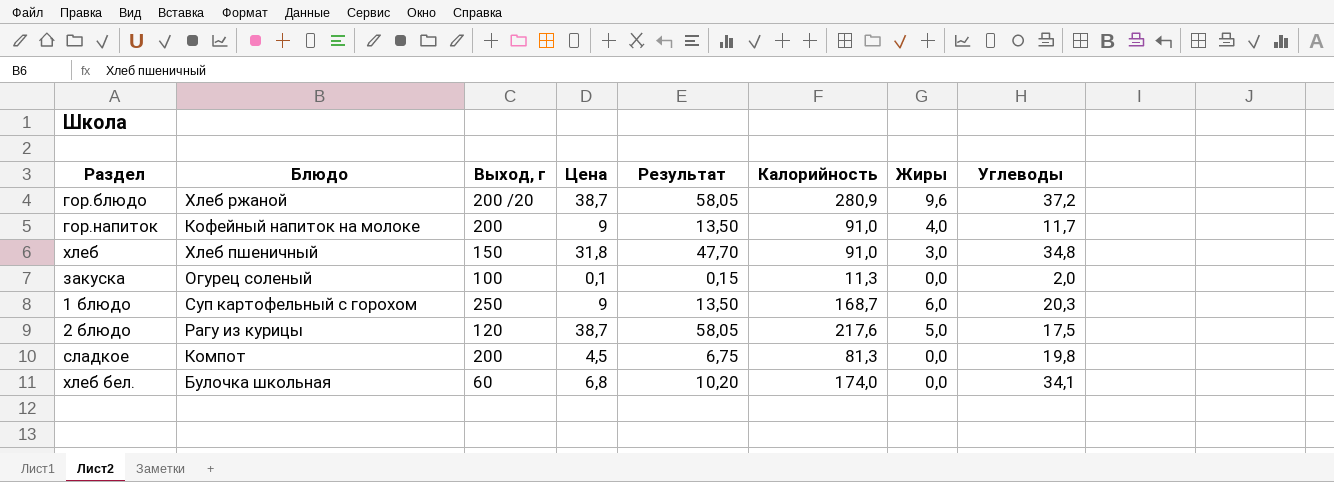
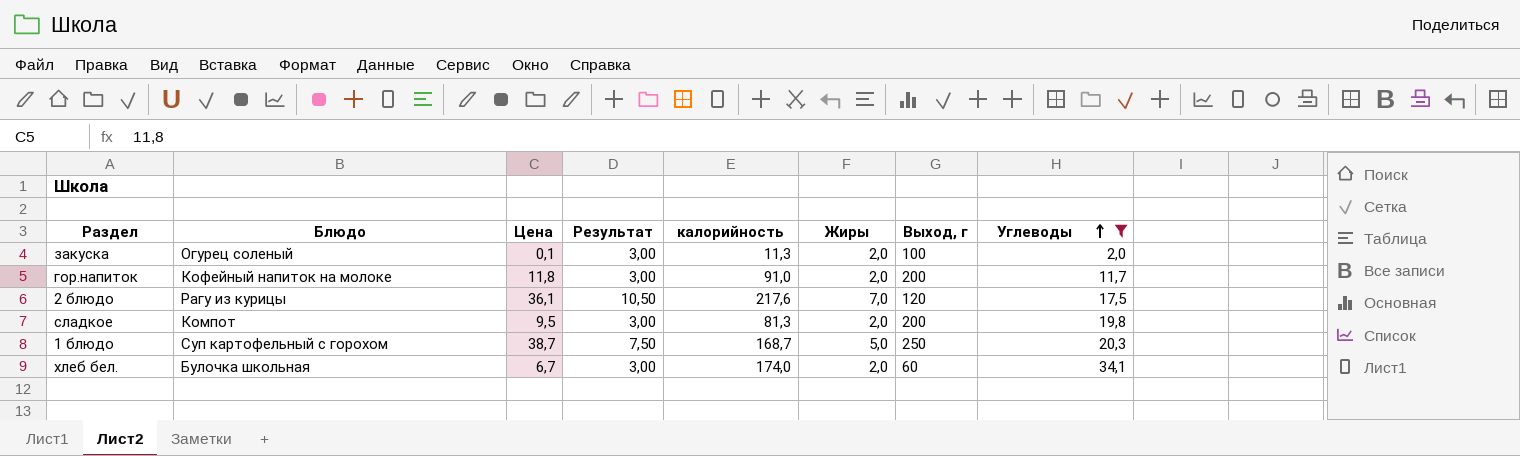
filter: none -> Углеводы <= 34,1
row order: none -> Углеводы ascending
column Результат | formula: [Цена] * 1,5 -> [Жиры] * 1,5
column name: Калорийность -> калорийность
column Выход, г | position: 3 -> 7
закуска | Жиры: 0,0 -> 2,0
гор.напиток | Цена: 9 -> 11,8
гор.напиток | Жиры: 4,0 -> 2,0
2 блюдо | Цена: 38,7 -> 36,1
2 блюдо | Жиры: 5,0 -> 7,0
сладкое | Цена: 4,5 -> 9,5
сладкое | Жиры: 0,0 -> 2,0
1 блюдо | Цена: 9 -> 38,7
1 блюдо | Жиры: 6,0 -> 5,0
хлеб бел. | Цена: 6,8 -> 6,7
хлеб бел. | Жиры: 0,0 -> 2,0

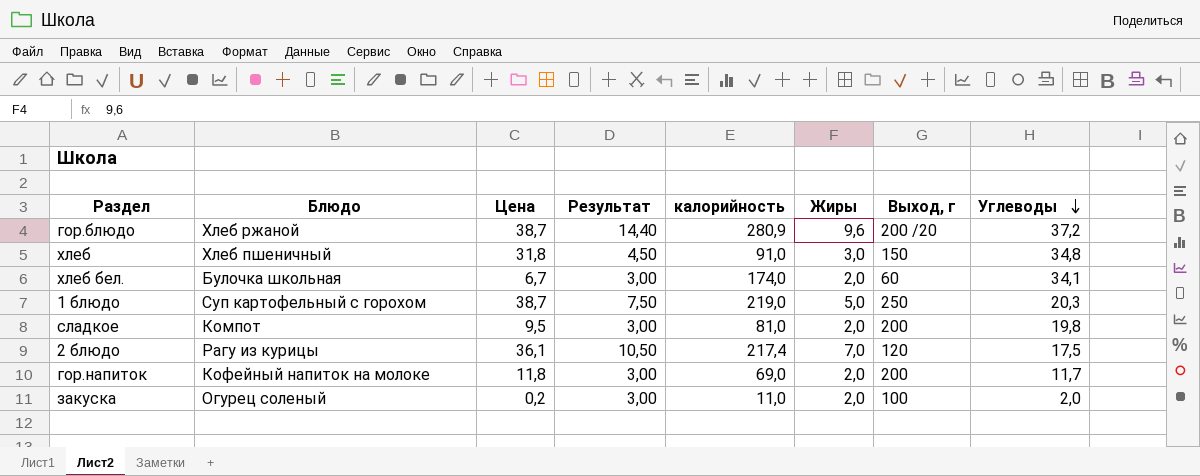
filter: Углеводы <= 34,1 -> none
row order: Углеводы ascending -> Углеводы descending
1 блюдо | калорийность: 168,7 -> 219,0
сладкое | калорийность: 81,3 -> 81,0
2 блюдо | калорийность: 217,6 -> 217,4
гор.напиток | калорийность: 91,0 -> 69,0
закуска | Цена: 0,1 -> 0,2
закуска | калорийность: 11,3 -> 11,0

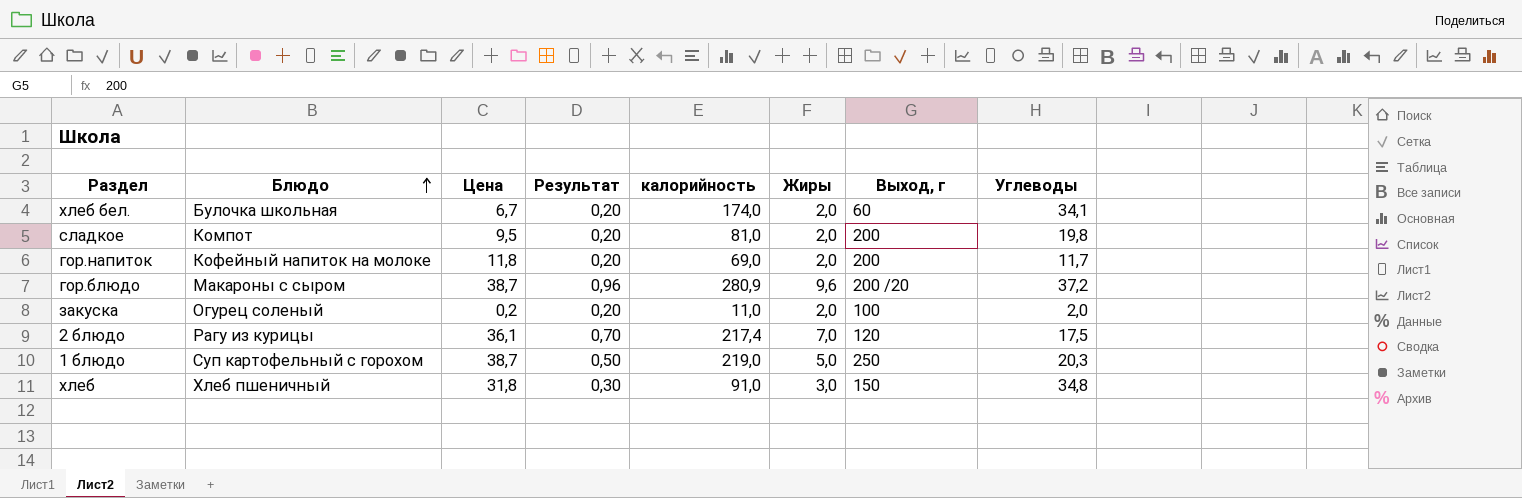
row order: Углеводы descending -> Блюдо ascending
column Результат | formula: [Жиры] * 1,5 -> [Жиры] * 0,1
гор.блюдо | Блюдо: Хлеб ржаной -> Макароны с сыром

